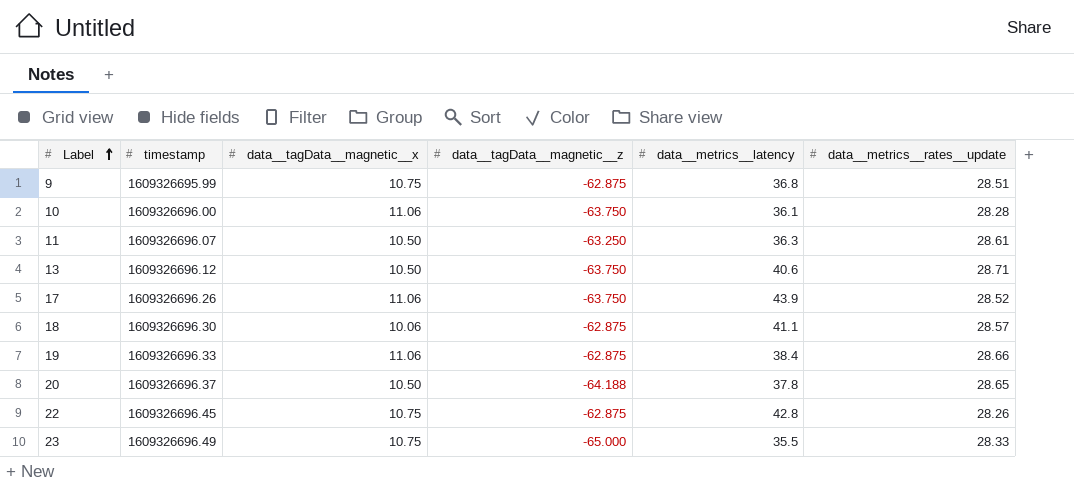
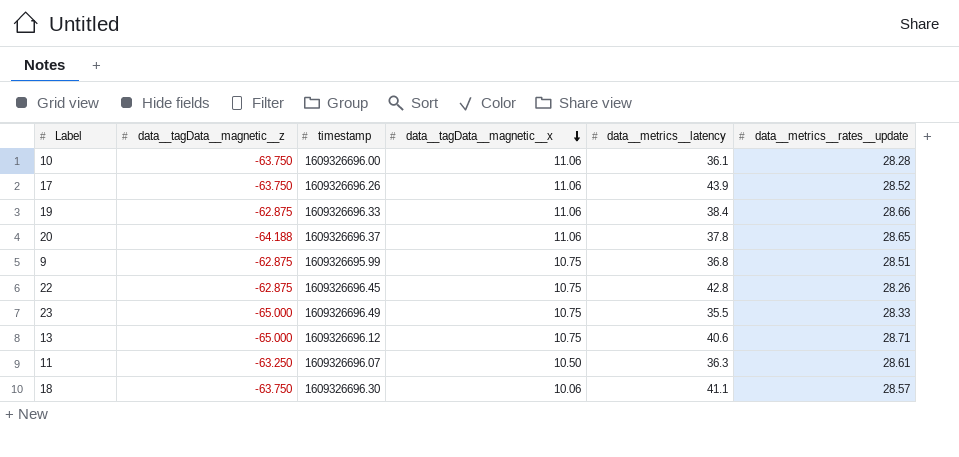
row order: Label ascending -> data__tagData__magnetic__x descending
column data__tagData__magnetic__z | position: 4 -> 2
20 | data__tagData__magnetic__x: 10.50 -> 11.06
13 | data__tagData__magnetic__z: -63.750 -> -65.000
13 | data__tagData__magnetic__x: 10.50 -> 10.75
18 | data__tagData__magnetic__z: -62.875 -> -63.750

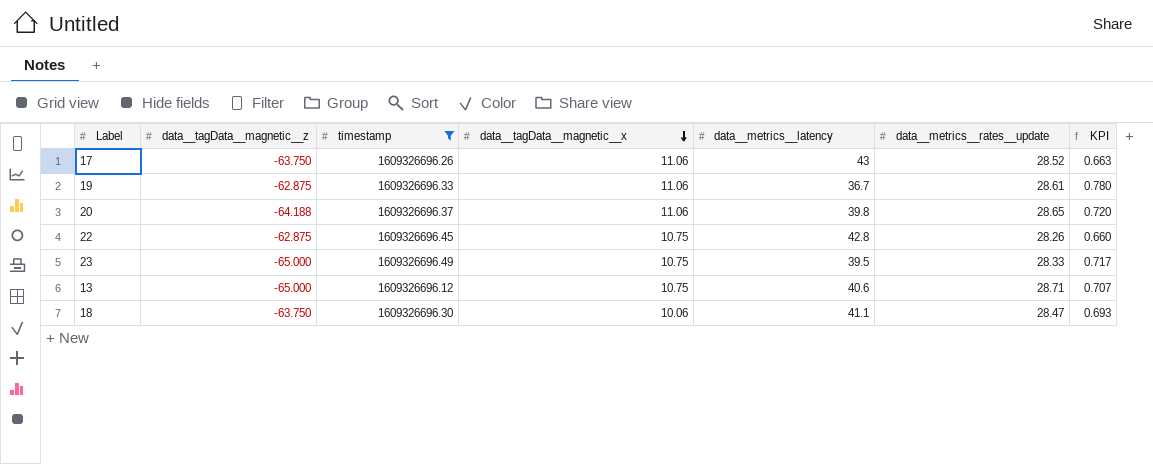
filter: none -> timestamp >= 1609326696.12
column KPI | formula: none -> [data__metrics__rates__update] / [data__metrics__latency]
17 | data__metrics__latency: 43.9 -> 43
19 | data__metrics__latency: 38.4 -> 36.7
19 | data__metrics__rates__update: 28.66 -> 28.61
20 | data__metrics__latency: 37.8 -> 39.8
23 | data__metrics__latency: 35.5 -> 39.5
18 | data__metrics__rates__update: 28.57 -> 28.47

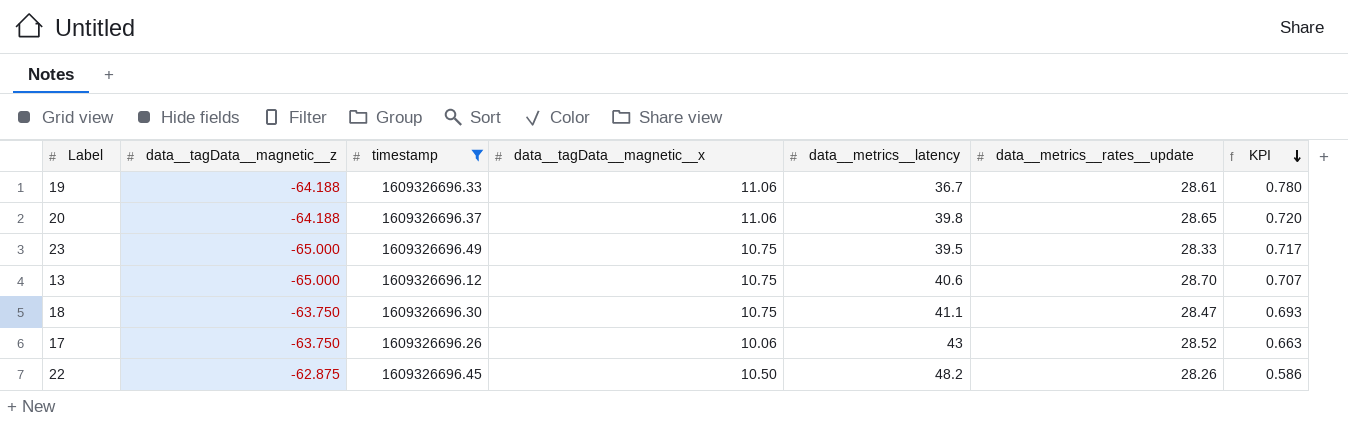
row order: data__tagData__magnetic__x descending -> KPI descending
19 | data__tagData__magnetic__z: -62.875 -> -64.188
13 | data__metrics__rates__update: 28.71 -> 28.70
18 | data__tagData__magnetic__x: 10.06 -> 10.75
17 | data__tagData__magnetic__x: 11.06 -> 10.06
22 | data__tagData__magnetic__x: 10.75 -> 10.50
22 | data__metrics__latency: 42.8 -> 48.2
22 | KPI: 0.660 -> 0.586

